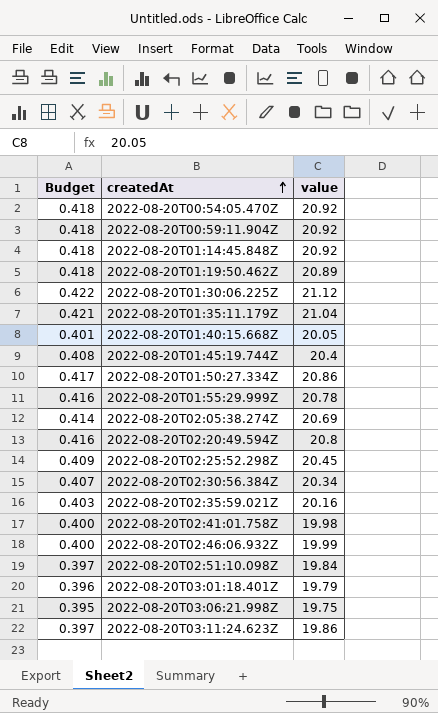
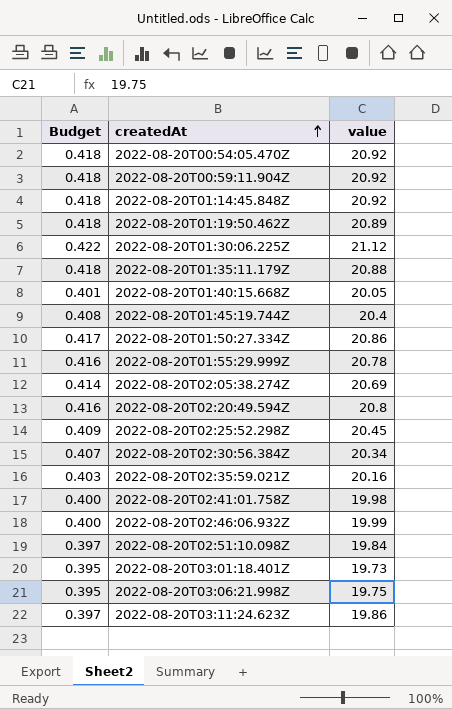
2022-08-20T01:35:11.179Z | Budget: 0.421 -> 0.418
2022-08-20T01:35:11.179Z | value: 21.04 -> 20.88
2022-08-20T03:01:18.401Z | Budget: 0.396 -> 0.395
2022-08-20T03:01:18.401Z | value: 19.79 -> 19.73

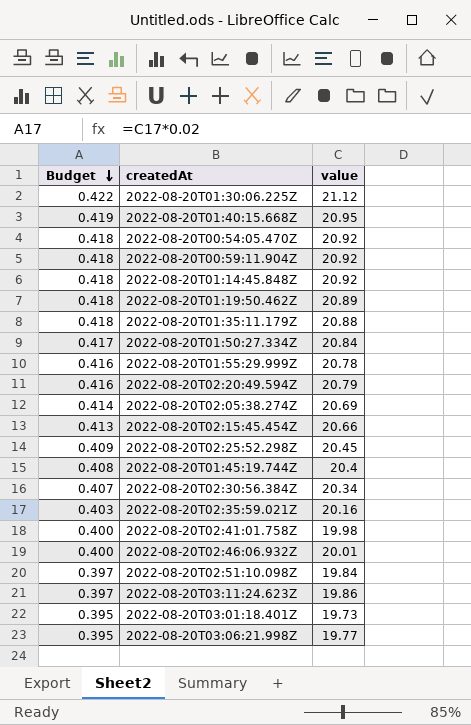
row order: createdAt ascending -> Budget descending
2022-08-20T01:40:15.668Z | Budget: 0.401 -> 0.419
2022-08-20T01:40:15.668Z | value: 20.05 -> 20.95
2022-08-20T01:50:27.334Z | value: 20.86 -> 20.84
2022-08-20T02:20:49.594Z | value: 20.8 -> 20.79
row 2022-08-20T02:15:45.454Z: none -> 0.413 | 20.66
2022-08-20T02:46:06.932Z | value: 19.99 -> 20.01
2022-08-20T03:06:21.998Z | value: 19.75 -> 19.77

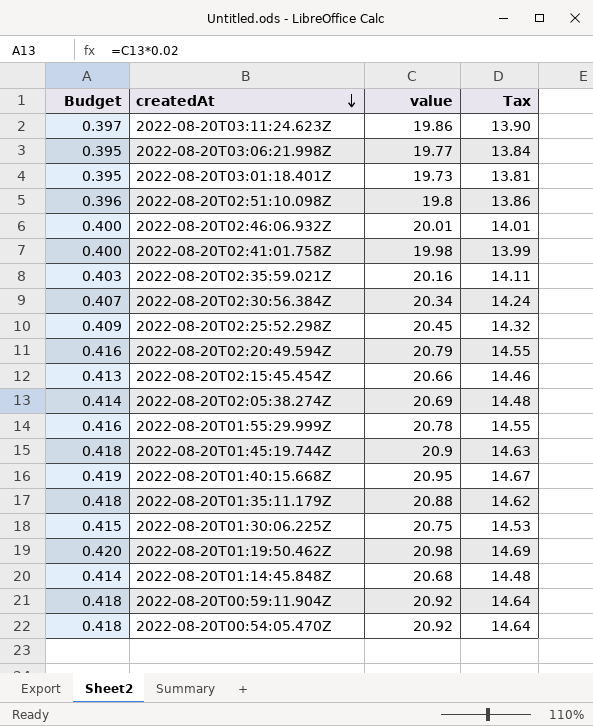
row order: Budget descending -> createdAt descending
column Tax | formula: none -> [value] * 0.7
row 2022-08-20T01:50:27.334Z: 0.417 | 20.84 -> none
2022-08-20T02:51:10.098Z | Budget: 0.397 -> 0.396
2022-08-20T02:51:10.098Z | value: 19.84 -> 19.8
2022-08-20T01:45:19.744Z | Budget: 0.408 -> 0.418
2022-08-20T01:45:19.744Z | value: 20.4 -> 20.9
2022-08-20T01:30:06.225Z | Budget: 0.422 -> 0.415
2022-08-20T01:30:06.225Z | value: 21.12 -> 20.75
2022-08-20T01:19:50.462Z | Budget: 0.418 -> 0.420
2022-08-20T01:19:50.462Z | value: 20.89 -> 20.98
2022-08-20T01:14:45.848Z | Budget: 0.418 -> 0.414
2022-08-20T01:14:45.848Z | value: 20.92 -> 20.68

